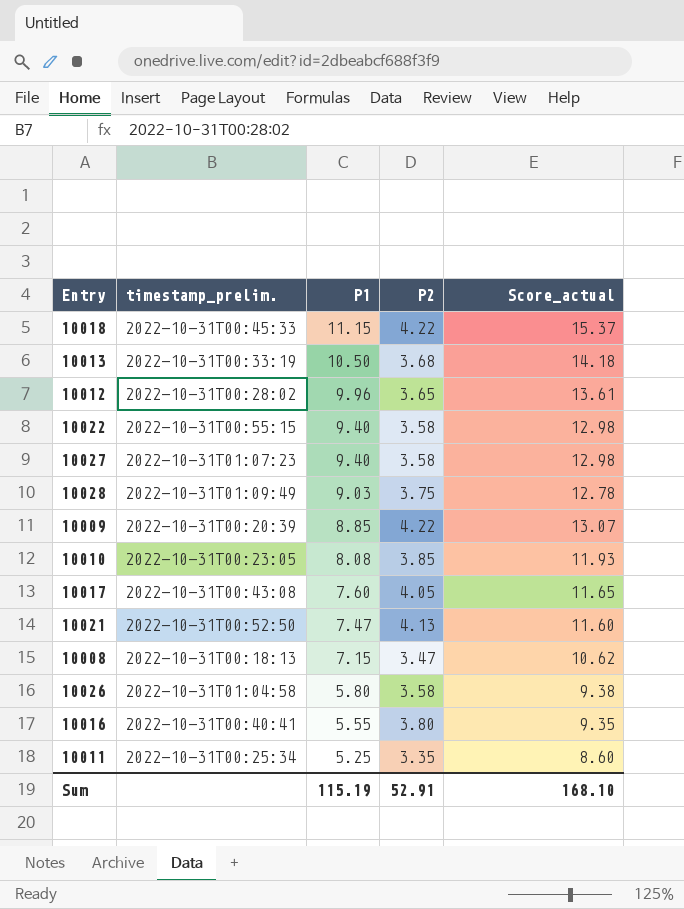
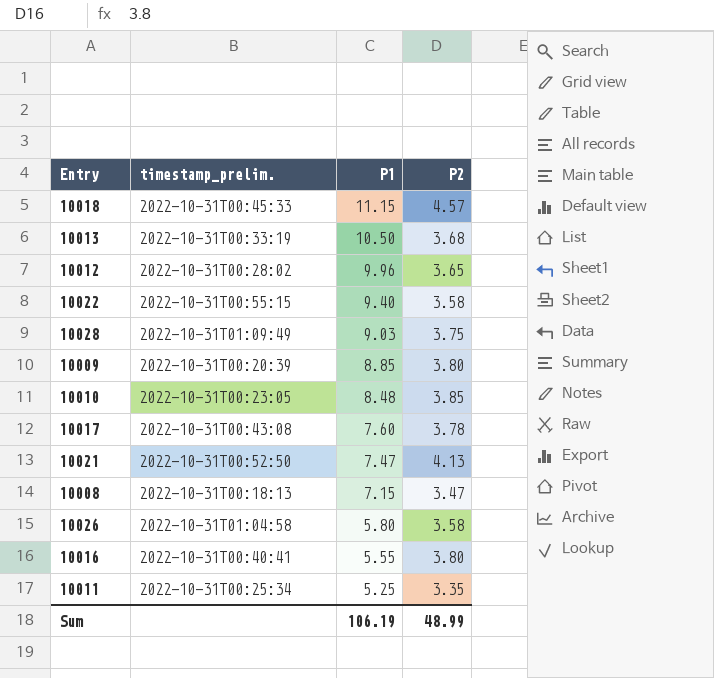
column Score_actual | formula: [P1] + [P2] -> none
row 10027: 2022-10-31T01:07:23 | 9.40 | 3.58 | 12.98 -> none
10018 | P2: 4.22 -> 4.57
10009 | P2: 4.22 -> 3.80
10010 | P1: 8.08 -> 8.48
10017 | P2: 4.05 -> 3.78
Sum | P1: 115.19 -> 106.19
Sum | P2: 52.91 -> 48.99

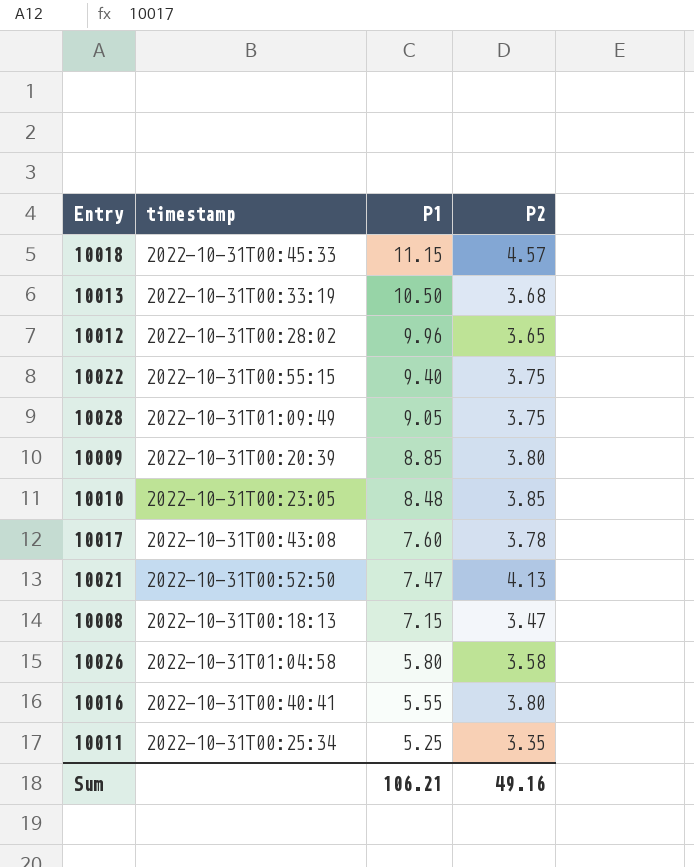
column name: timestamp_prelim. -> timestamp
10022 | P2: 3.58 -> 3.75
10028 | P1: 9.03 -> 9.05
Sum | P1: 106.19 -> 106.21
Sum | P2: 48.99 -> 49.16

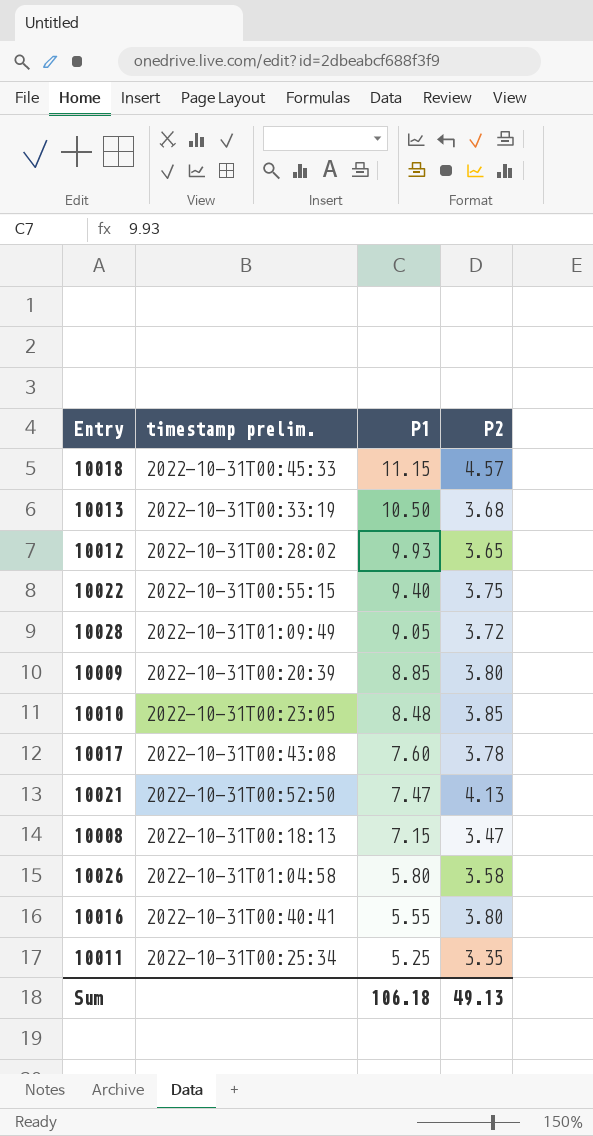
column name: timestamp -> timestamp prelim.
10012 | P1: 9.96 -> 9.93
10028 | P2: 3.75 -> 3.72
Sum | P1: 106.21 -> 106.18
Sum | P2: 49.16 -> 49.13

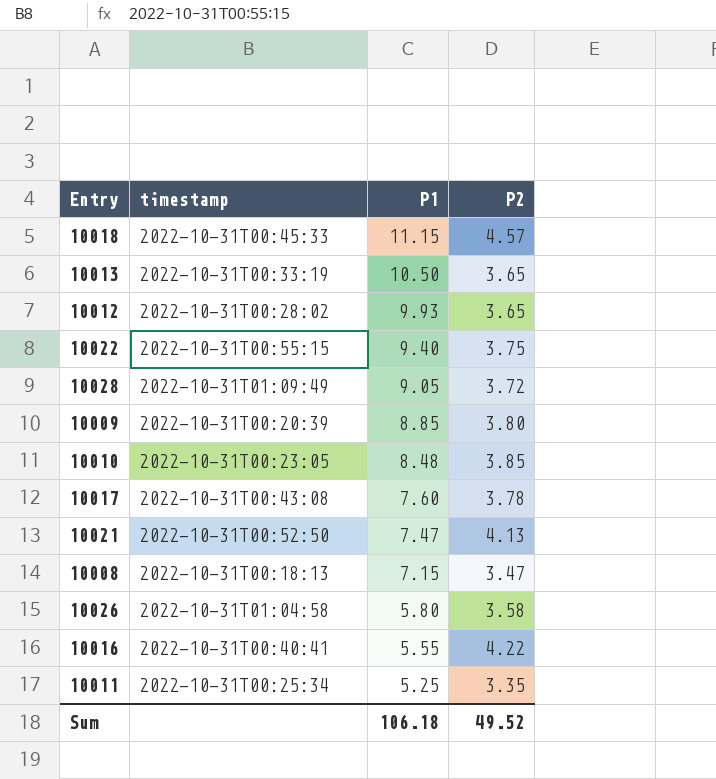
column name: timestamp prelim. -> timestamp
10013 | P2: 3.68 -> 3.65
10016 | P2: 3.80 -> 4.22
Sum | P2: 49.13 -> 49.52

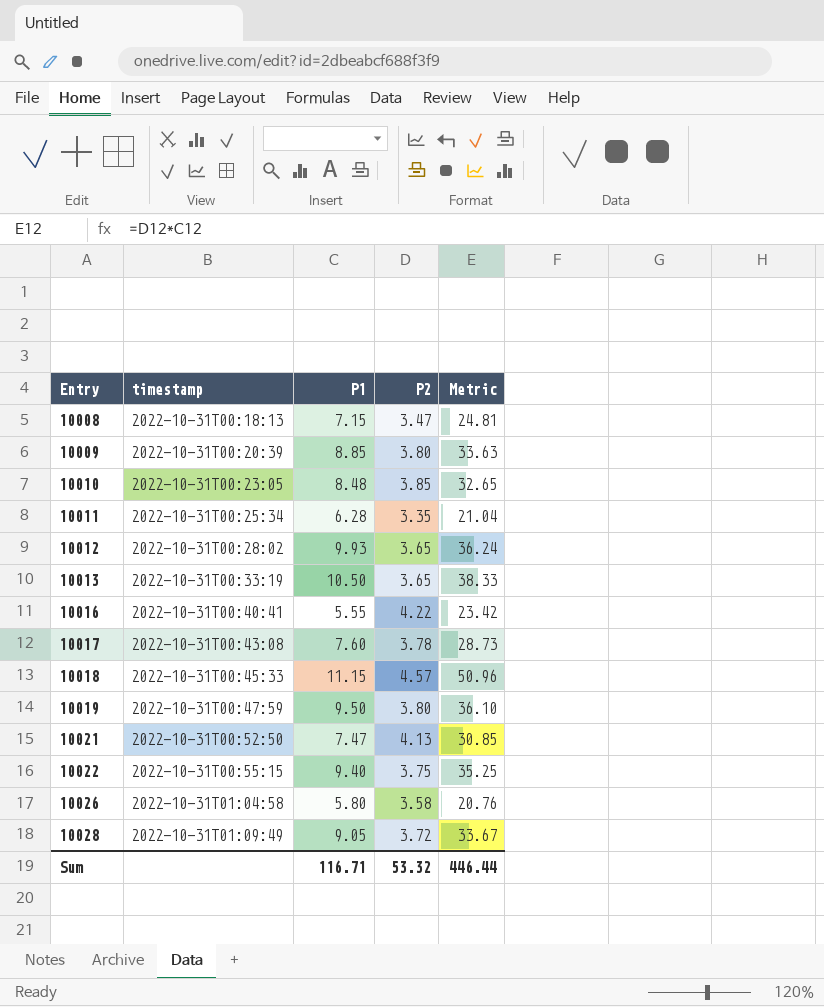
row order: P1 descending -> Entry ascending
column Metric | formula: none -> [P1] * [P2]
10011 | P1: 5.25 -> 6.28
row 10019: none -> 2022-10-31T00:47:59 | 9.50 | 3.80 | 36.10
Sum | P1: 106.18 -> 116.71
Sum | P2: 49.52 -> 53.32

